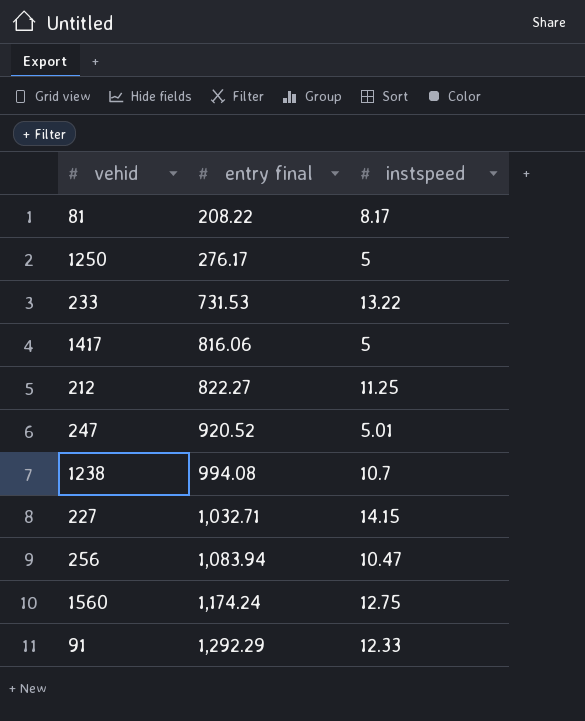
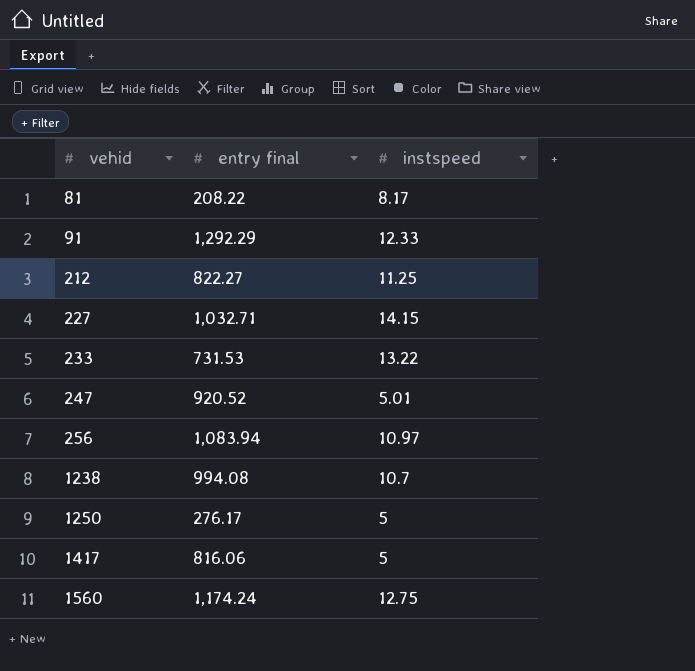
row order: entry final ascending -> vehid ascending
256 | instspeed: 10.47 -> 10.97

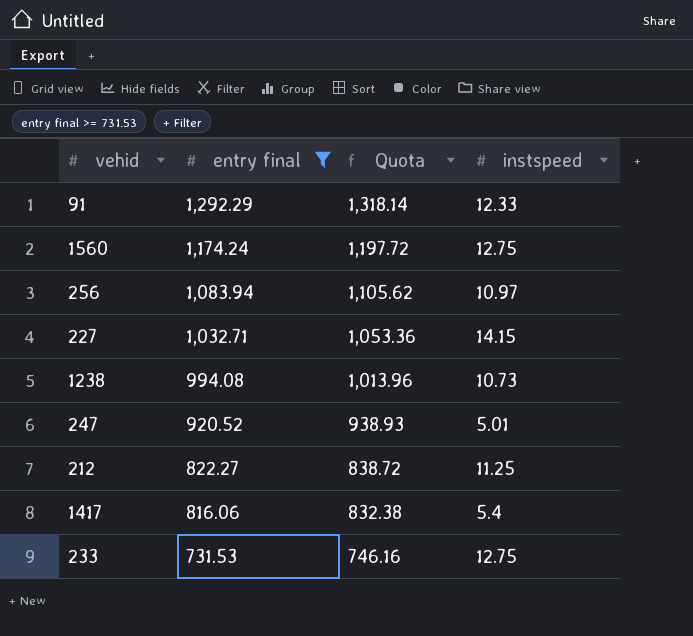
filter: none -> entry final >= 731.53
row order: vehid ascending -> entry final descending
column Quota | formula: none -> [entry final] * 1.02
1238 | instspeed: 10.7 -> 10.73
1417 | instspeed: 5 -> 5.4
233 | instspeed: 13.22 -> 12.75

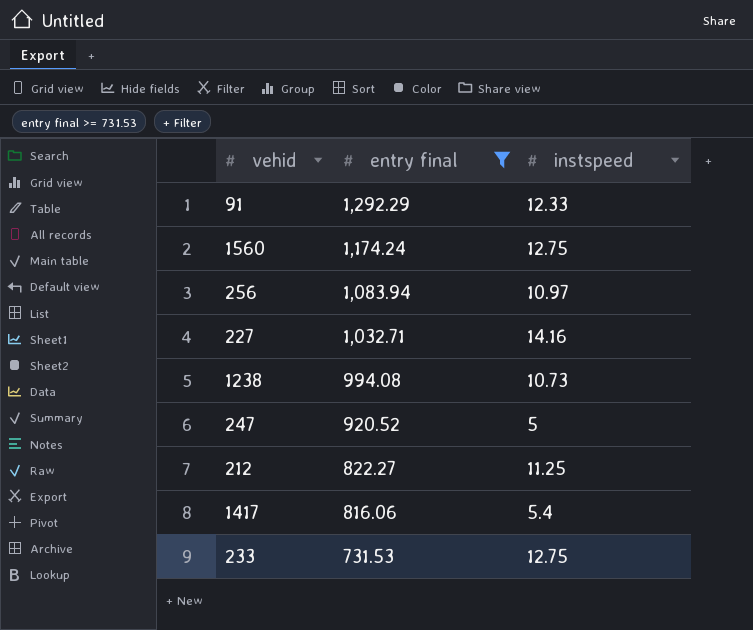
column Quota | formula: [entry final] * 1.02 -> none
227 | instspeed: 14.15 -> 14.16
247 | instspeed: 5.01 -> 5

